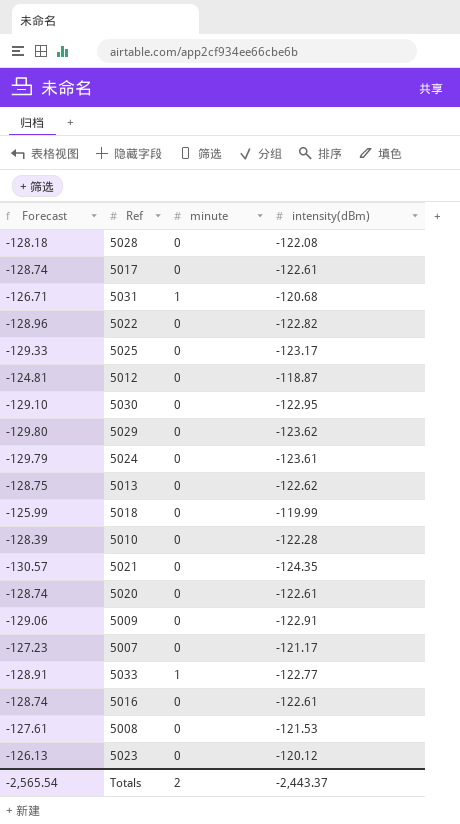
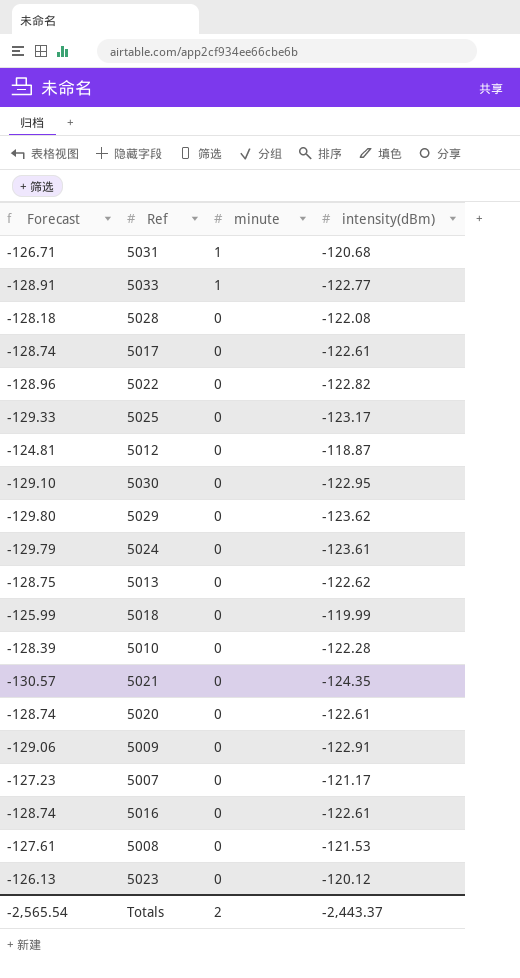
row order: none -> minute descending

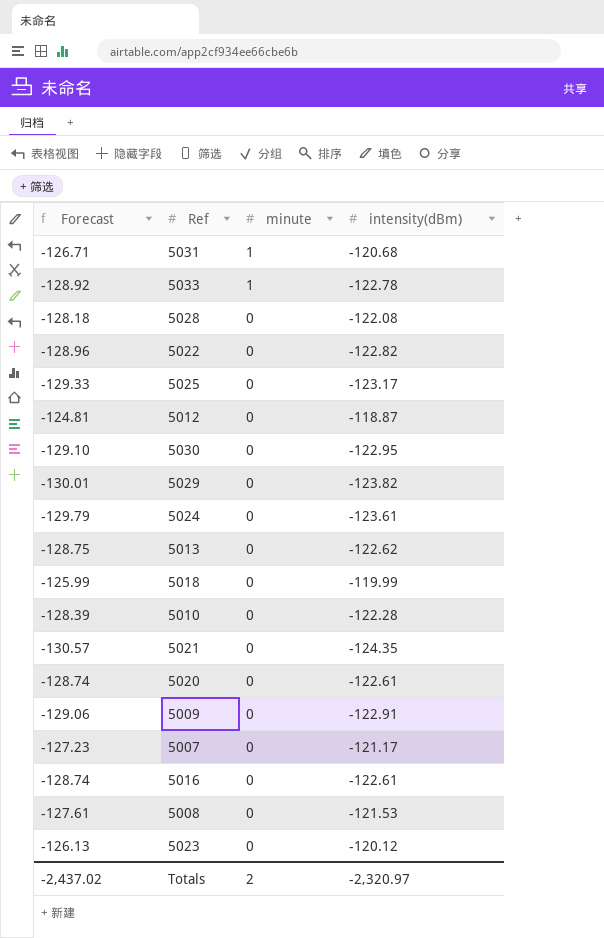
row 5017: -128.74 | 0 | -122.61 -> none
5033 | Forecast: -128.91 -> -128.92
5033 | intensity(dBm): -122.77 -> -122.78
5029 | Forecast: -129.80 -> -130.01
5029 | intensity(dBm): -123.62 -> -123.82
Totals | Forecast: -2,565.54 -> -2,437.02
Totals | intensity(dBm): -2,443.37 -> -2,320.97

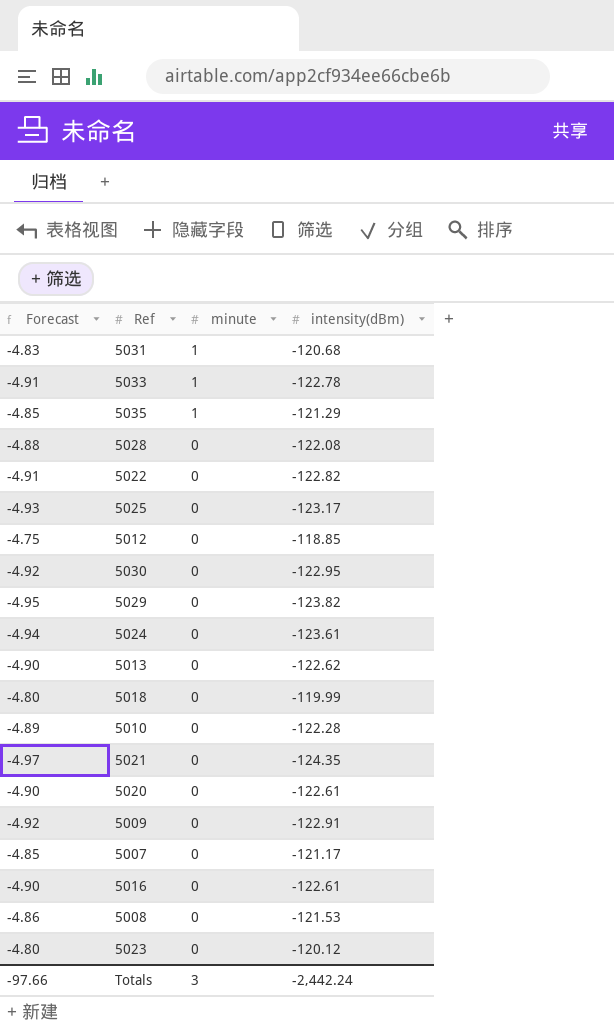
column Forecast | formula: [intensity(dBm)] * 1.05 -> [intensity(dBm)] * 0.04
row 5035: none -> -4.85 | 1 | -121.29
5012 | intensity(dBm): -118.87 -> -118.85
Totals | Forecast: -2,437.02 -> -97.66
Totals | minute: 2 -> 3
Totals | intensity(dBm): -2,320.97 -> -2,442.24

